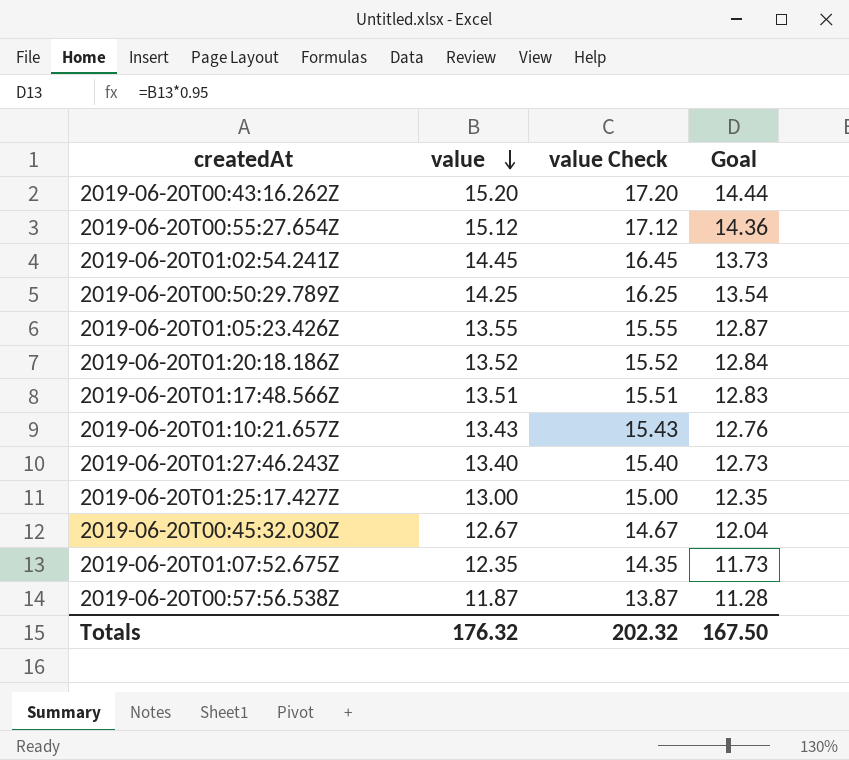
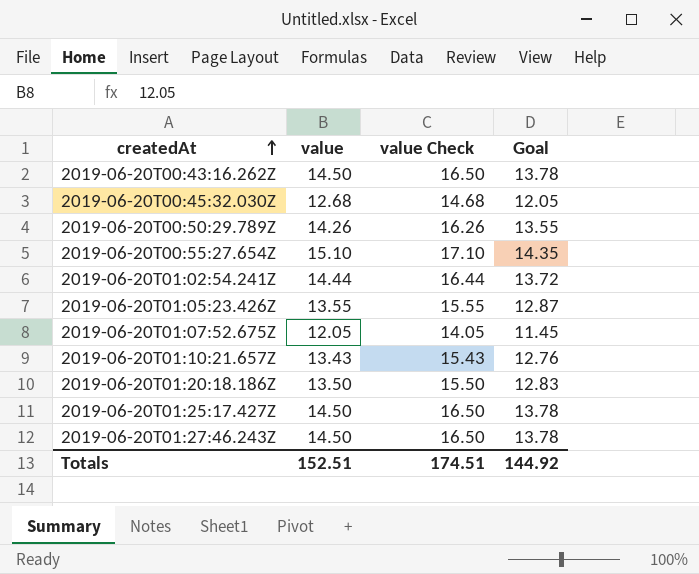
row order: value descending -> createdAt ascending
row 2019-06-20T01:17:48.566Z: 13.51 | 15.51 | 12.83 -> none
row 2019-06-20T00:57:56.538Z: 11.87 | 13.87 | 11.28 -> none
2019-06-20T00:43:16.262Z | value: 15.20 -> 14.50
2019-06-20T00:43:16.262Z | value Check: 17.20 -> 16.50
2019-06-20T00:43:16.262Z | Goal: 14.44 -> 13.78
2019-06-20T00:45:32.030Z | value: 12.67 -> 12.68
2019-06-20T00:45:32.030Z | value Check: 14.67 -> 14.68
2019-06-20T00:45:32.030Z | Goal: 12.04 -> 12.05
2019-06-20T00:50:29.789Z | value: 14.25 -> 14.26
2019-06-20T00:50:29.789Z | value Check: 16.25 -> 16.26
2019-06-20T00:50:29.789Z | Goal: 13.54 -> 13.55
2019-06-20T00:55:27.654Z | value: 15.12 -> 15.10
2019-06-20T00:55:27.654Z | value Check: 17.12 -> 17.10
2019-06-20T00:55:27.654Z | Goal: 14.36 -> 14.35
2019-06-20T01:02:54.241Z | value: 14.45 -> 14.44
2019-06-20T01:02:54.241Z | value Check: 16.45 -> 16.44
2019-06-20T01:02:54.241Z | Goal: 13.73 -> 13.72
2019-06-20T01:07:52.675Z | value: 12.35 -> 12.05
2019-06-20T01:07:52.675Z | value Check: 14.35 -> 14.05
2019-06-20T01:07:52.675Z | Goal: 11.73 -> 11.45
2019-06-20T01:20:18.186Z | value: 13.52 -> 13.50
2019-06-20T01:20:18.186Z | value Check: 15.52 -> 15.50
2019-06-20T01:20:18.186Z | Goal: 12.84 -> 12.83
2019-06-20T01:25:17.427Z | value: 13.00 -> 14.50
2019-06-20T01:25:17.427Z | value Check: 15.00 -> 16.50
2019-06-20T01:25:17.427Z | Goal: 12.35 -> 13.78
2019-06-20T01:27:46.243Z | value: 13.40 -> 14.50
2019-06-20T01:27:46.243Z | value Check: 15.40 -> 16.50
2019-06-20T01:27:46.243Z | Goal: 12.73 -> 13.78
Totals | value: 176.32 -> 152.51
Totals | value Check: 202.32 -> 174.51
Totals | Goal: 167.50 -> 144.92

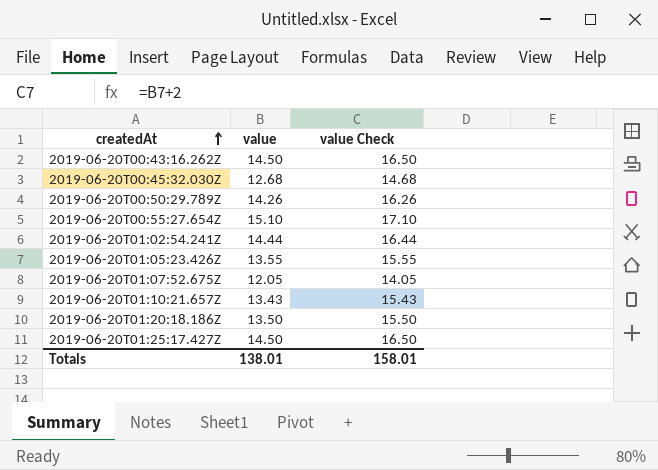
column Goal | formula: [value] * 0.95 -> none
row 2019-06-20T01:27:46.243Z: 14.50 | 16.50 | 13.78 -> none
Totals | value: 152.51 -> 138.01
Totals | value Check: 174.51 -> 158.01

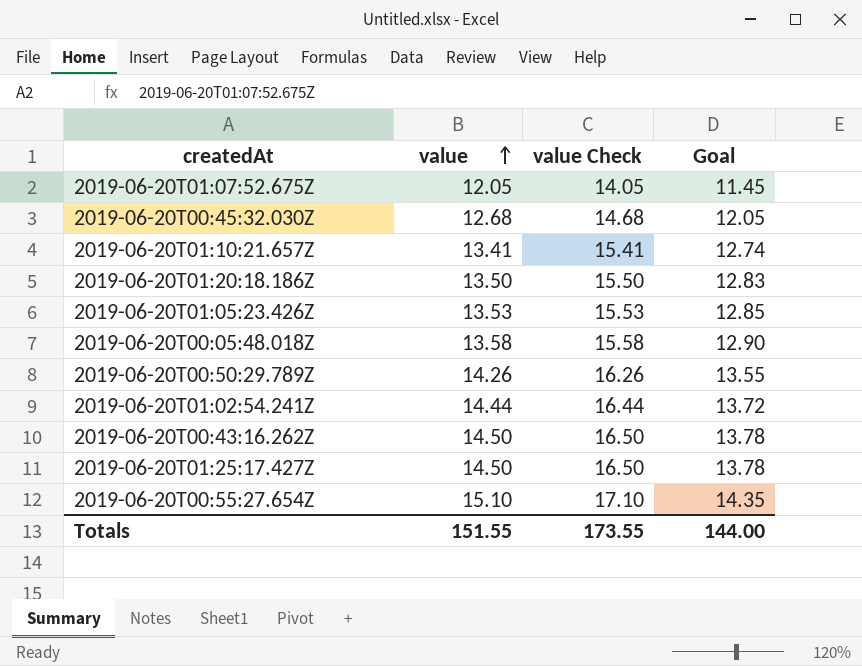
row order: createdAt ascending -> value ascending
column Goal | formula: none -> [value] * 0.95
2019-06-20T01:10:21.657Z | value: 13.43 -> 13.41
2019-06-20T01:10:21.657Z | value Check: 15.43 -> 15.41
2019-06-20T01:05:23.426Z | value: 13.55 -> 13.53
2019-06-20T01:05:23.426Z | value Check: 15.55 -> 15.53
row 2019-06-20T00:05:48.018Z: none -> 13.58 | 15.58 | 12.90
Totals | value: 138.01 -> 151.55
Totals | value Check: 158.01 -> 173.55

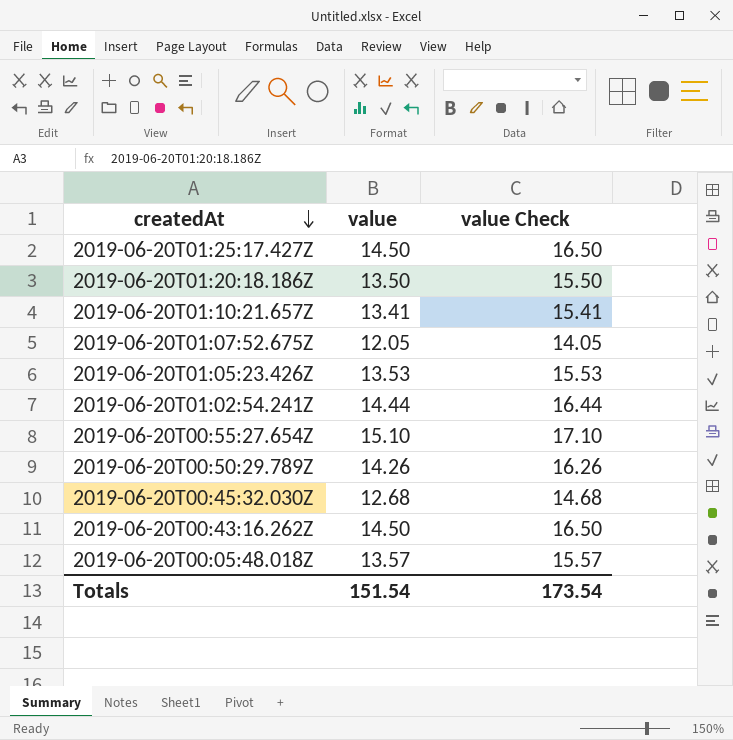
row order: value ascending -> createdAt descending
column Goal | formula: [value] * 0.95 -> none
2019-06-20T00:05:48.018Z | value: 13.58 -> 13.57
2019-06-20T00:05:48.018Z | value Check: 15.58 -> 15.57
Totals | value: 151.55 -> 151.54
Totals | value Check: 173.55 -> 173.54

